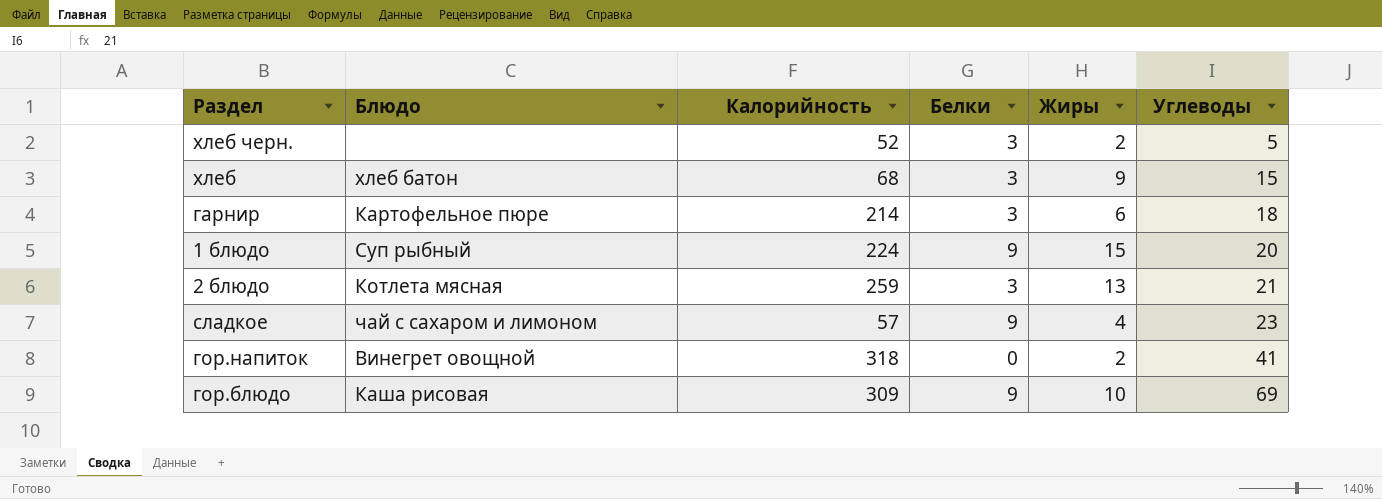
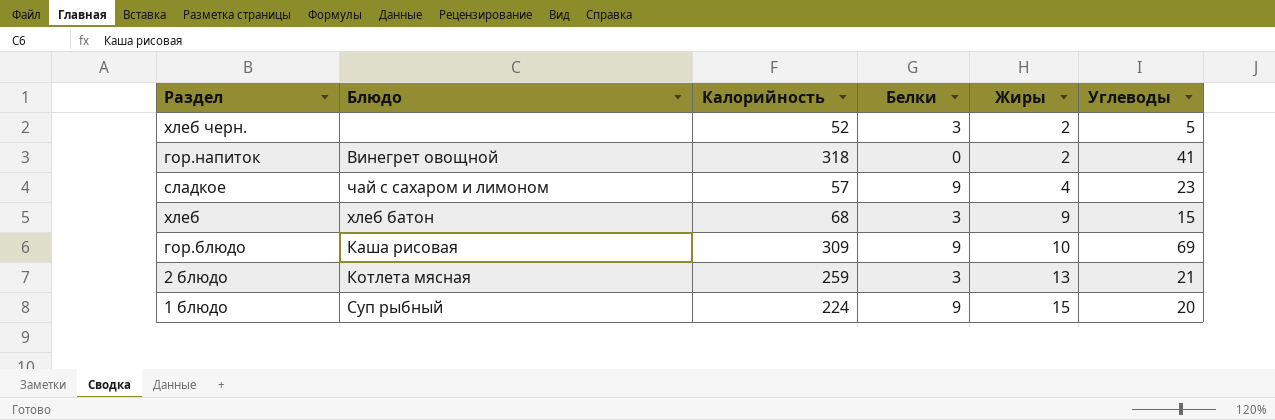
row order: Углеводы ascending -> Жиры ascending
row гарнир: Картофельное пюре | 214 | 3 | 6 | 18 -> none

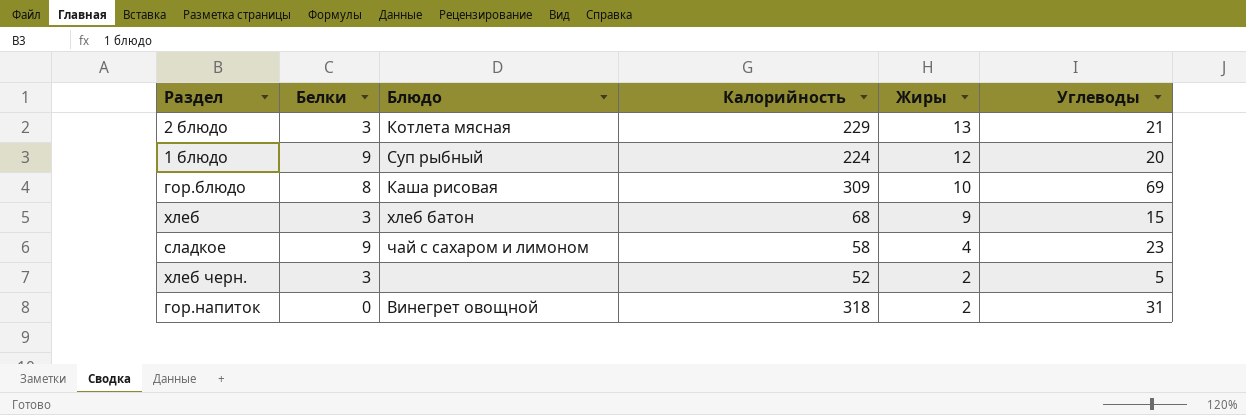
row order: Жиры ascending -> Жиры descending
column Белки | position: 4 -> 2
2 блюдо | Калорийность: 259 -> 229
1 блюдо | Жиры: 15 -> 12
гор.блюдо | Белки: 9 -> 8
сладкое | Калорийность: 57 -> 58
гор.напиток | Углеводы: 41 -> 31

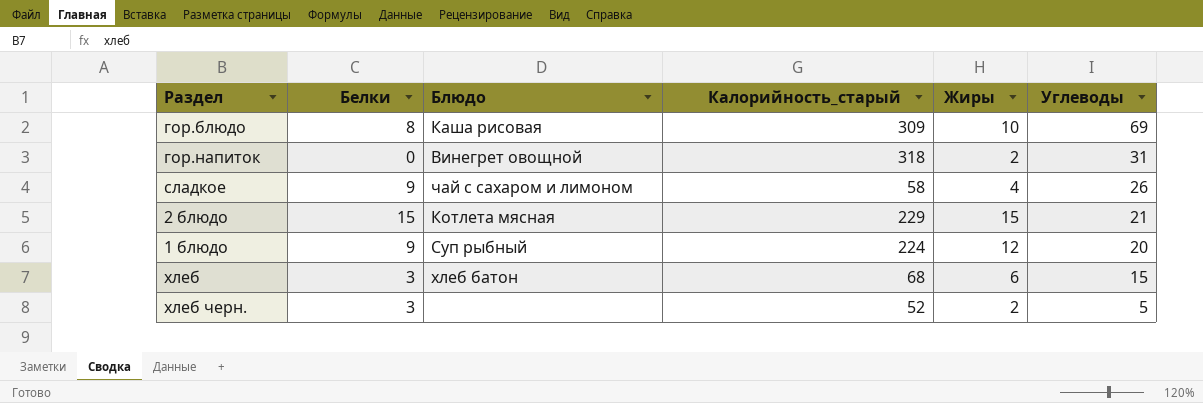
row order: Жиры descending -> Углеводы descending
column name: Калорийность -> Калорийность_старый
сладкое | Углеводы: 23 -> 26
2 блюдо | Белки: 3 -> 15
2 блюдо | Жиры: 13 -> 15
хлеб | Жиры: 9 -> 6

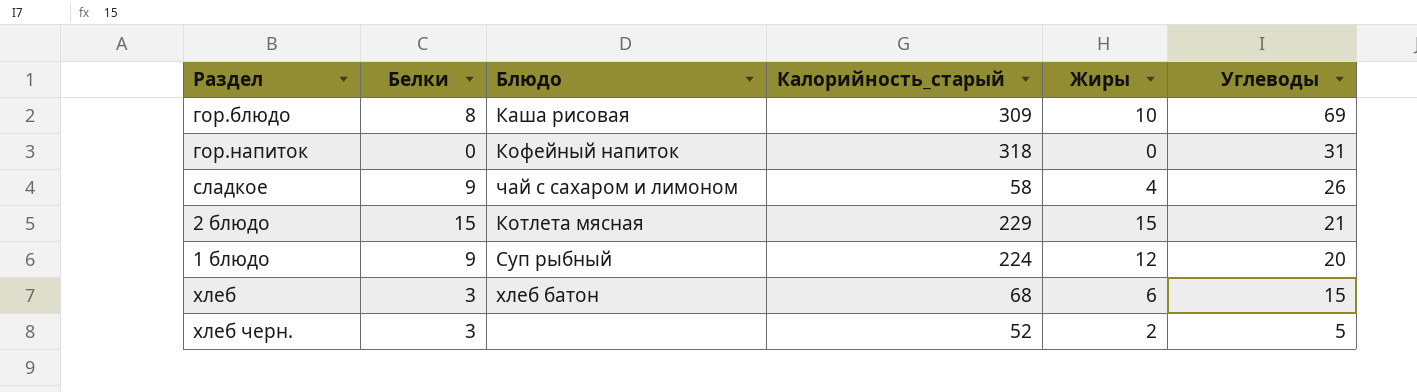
гор.напиток | Блюдо: Винегрет овощной -> Кофейный напиток
гор.напиток | Жиры: 2 -> 0

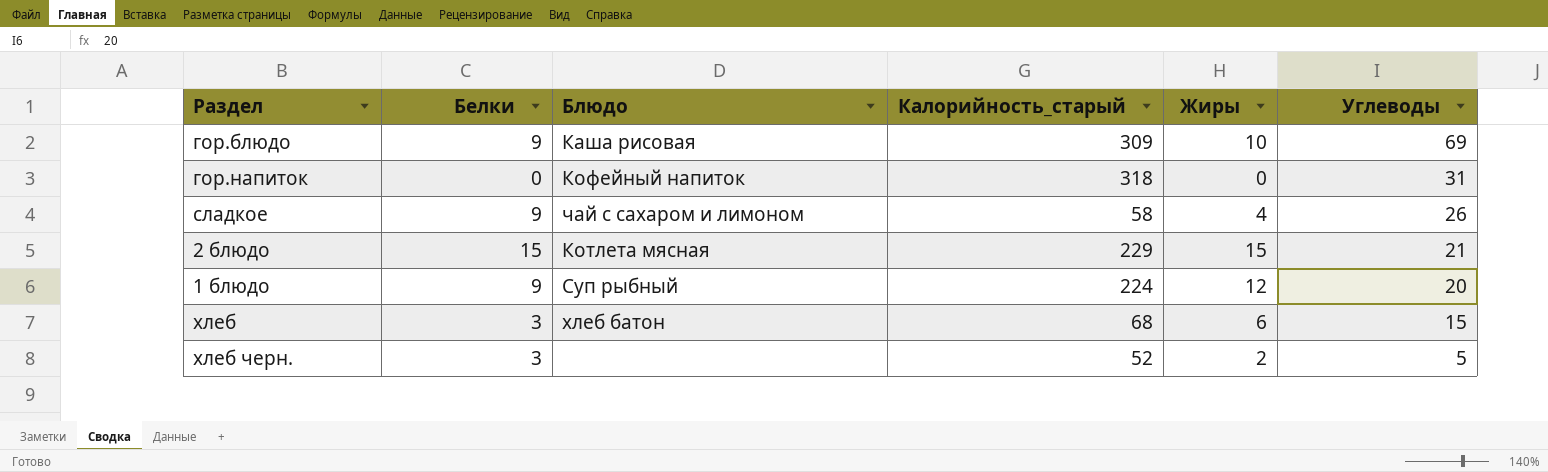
гор.блюдо | Белки: 8 -> 9

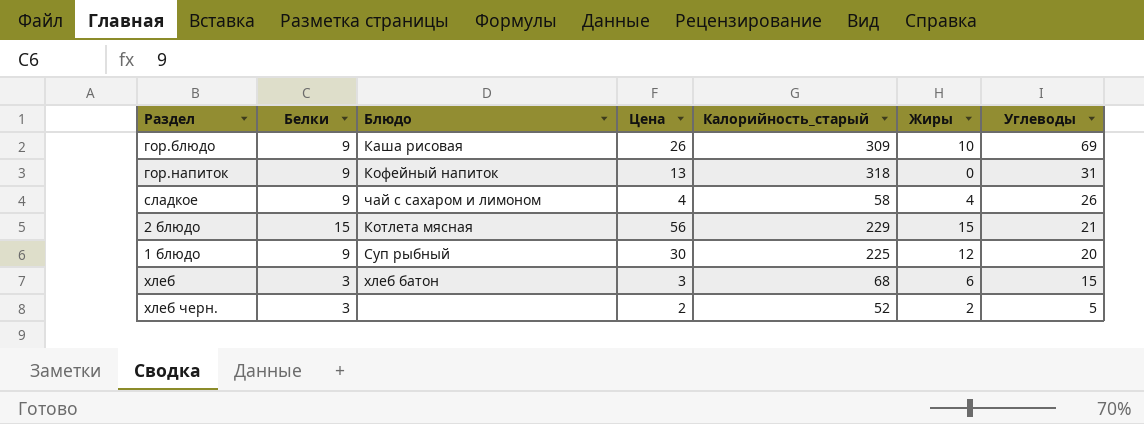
column Цена | position: none -> 4
гор.напиток | Белки: 0 -> 9
1 блюдо | Калорийность_старый: 224 -> 225

